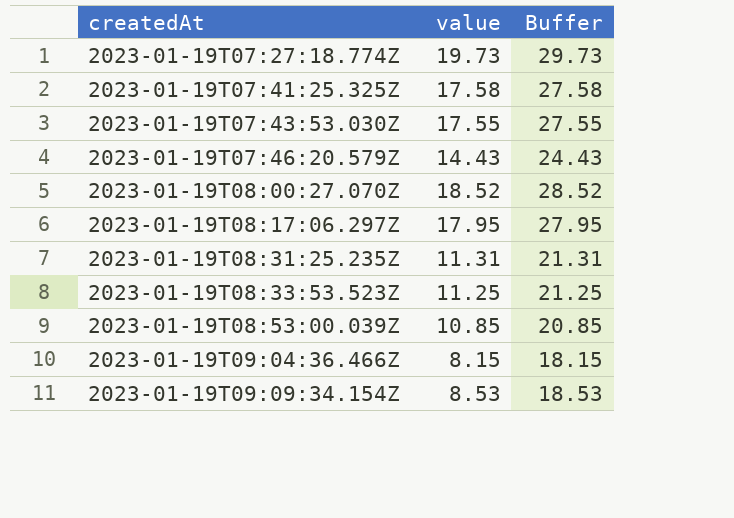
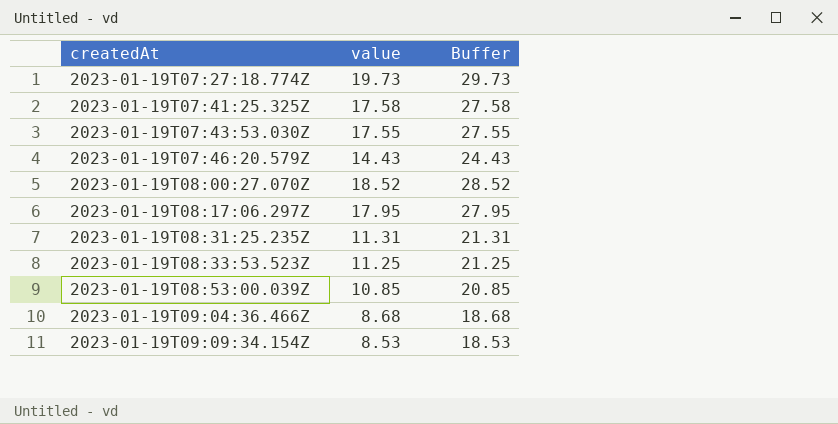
2023-01-19T09:04:36.466Z | value: 8.15 -> 8.68
2023-01-19T09:04:36.466Z | Buffer: 18.15 -> 18.68

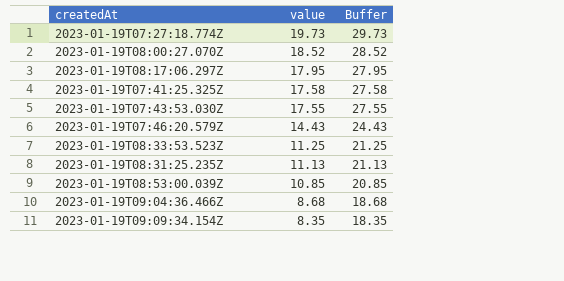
row order: createdAt ascending -> value descending
2023-01-19T08:31:25.235Z | value: 11.31 -> 11.13
2023-01-19T08:31:25.235Z | Buffer: 21.31 -> 21.13
2023-01-19T09:09:34.154Z | value: 8.53 -> 8.35
2023-01-19T09:09:34.154Z | Buffer: 18.53 -> 18.35

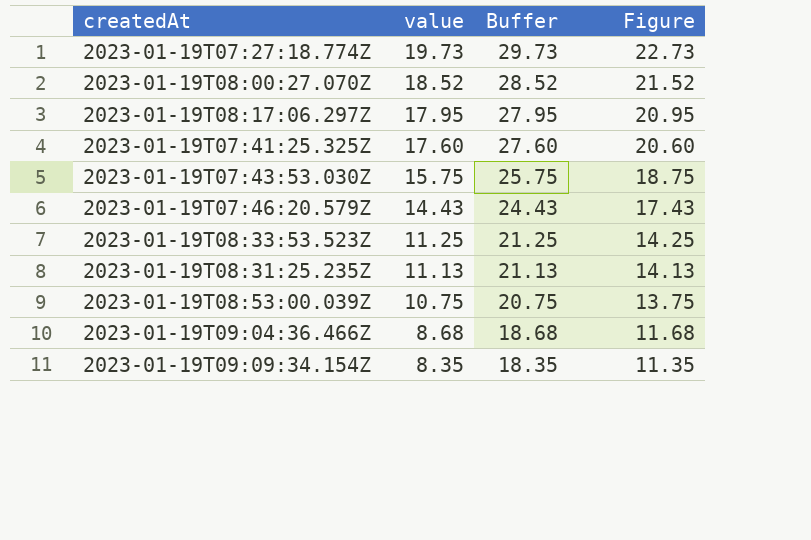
column Figure | formula: none -> [value] + 3
2023-01-19T07:41:25.325Z | value: 17.58 -> 17.60
2023-01-19T07:41:25.325Z | Buffer: 27.58 -> 27.60
2023-01-19T07:43:53.030Z | value: 17.55 -> 15.75
2023-01-19T07:43:53.030Z | Buffer: 27.55 -> 25.75
2023-01-19T08:53:00.039Z | value: 10.85 -> 10.75
2023-01-19T08:53:00.039Z | Buffer: 20.85 -> 20.75

